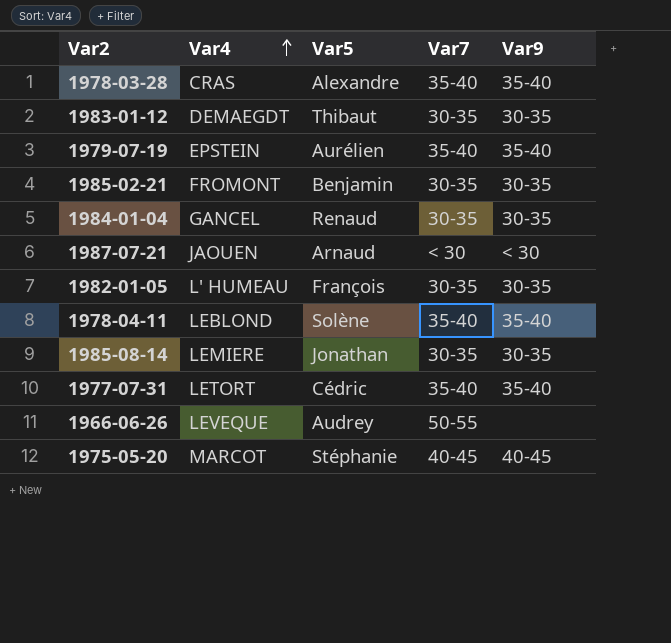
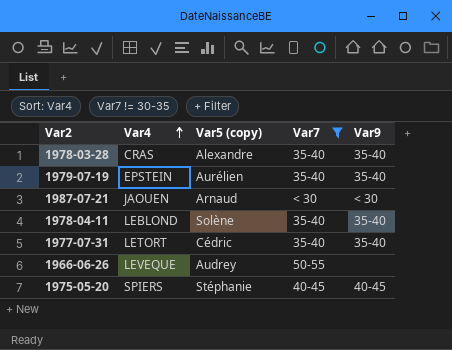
filter: none -> Var7 != 30-35
column name: Var5 -> Var5 (copy)
1975-05-20 | Var4: MARCOT -> SPIERS

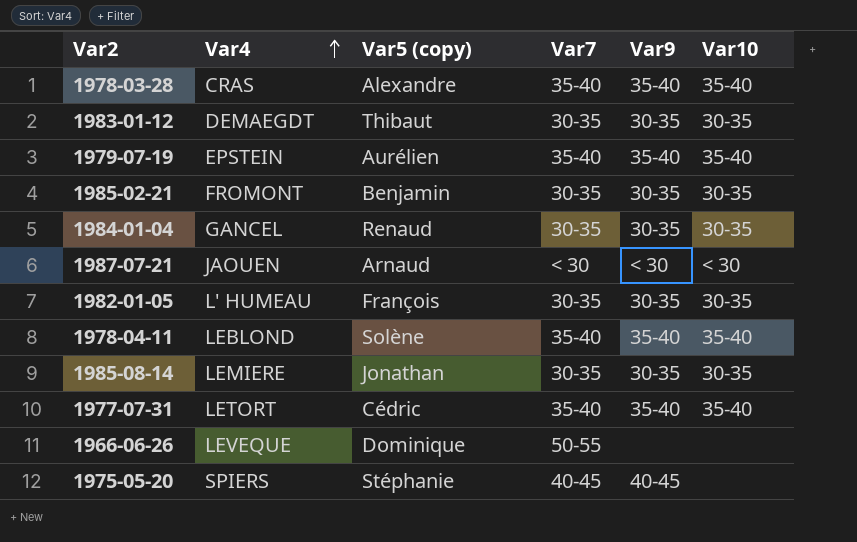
filter: Var7 != 30-35 -> none
column Var10 | position: none -> 6
1966-06-26 | Var5 (copy): Audrey -> Dominique

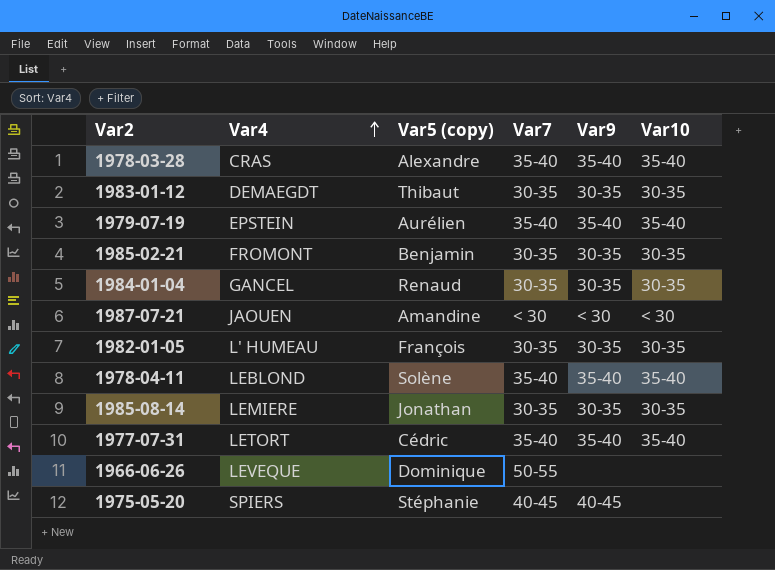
1987-07-21 | Var5 (copy): Arnaud -> Amandine

